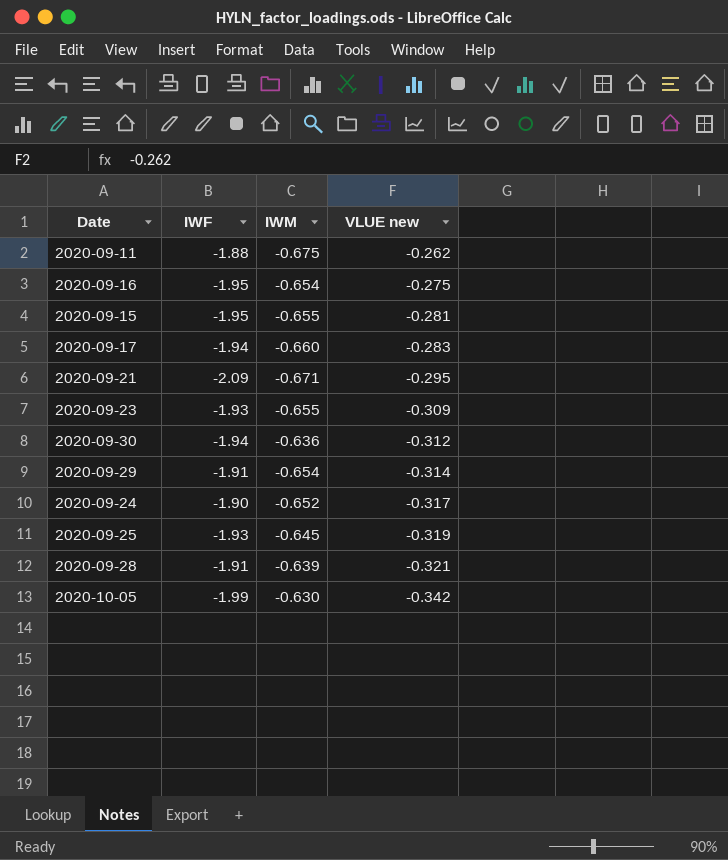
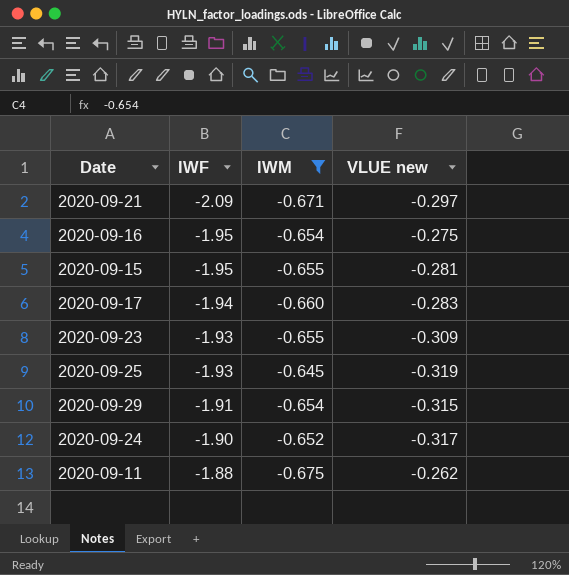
filter: none -> IWM <= -0.645
row order: VLUE new descending -> IWF ascending
2020-09-21 | VLUE new: -0.295 -> -0.297
2020-09-29 | VLUE new: -0.314 -> -0.315

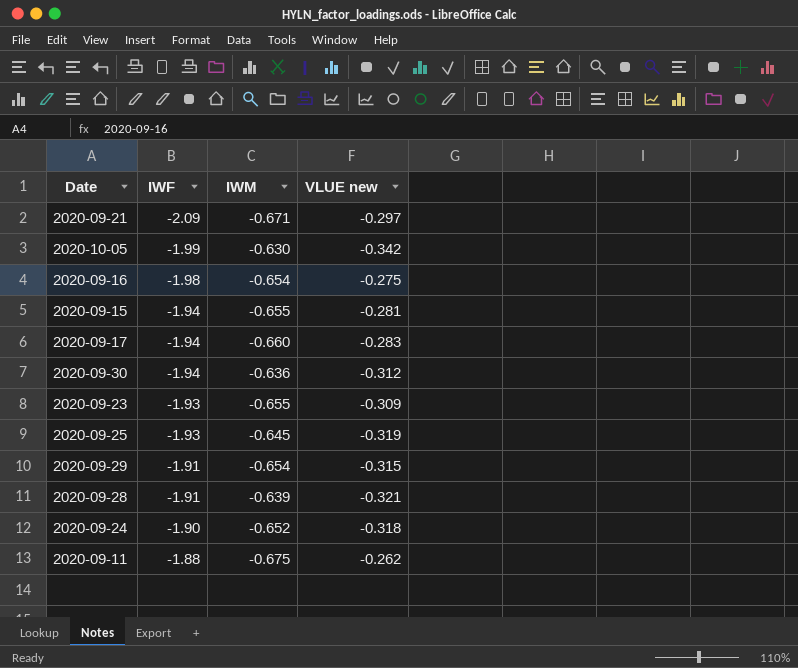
filter: IWM <= -0.645 -> none
2020-09-16 | IWF: -1.95 -> -1.98
2020-09-15 | IWF: -1.95 -> -1.94
2020-09-24 | VLUE new: -0.317 -> -0.318

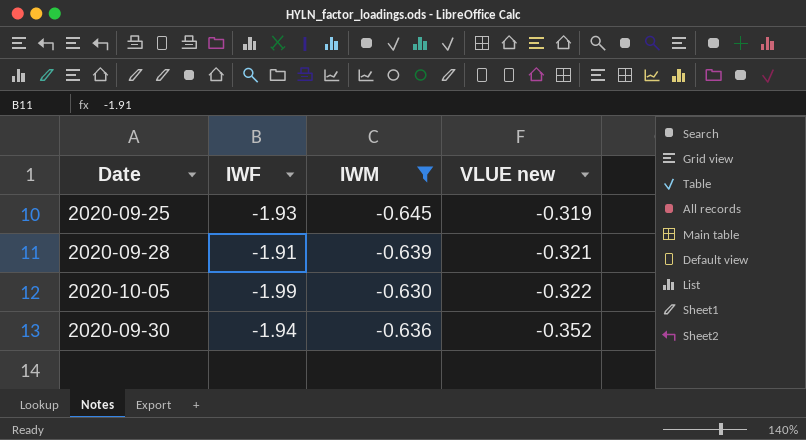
filter: none -> IWM >= -0.645
row order: IWF ascending -> VLUE new descending
2020-10-05 | VLUE new: -0.342 -> -0.322
2020-09-30 | VLUE new: -0.312 -> -0.352

